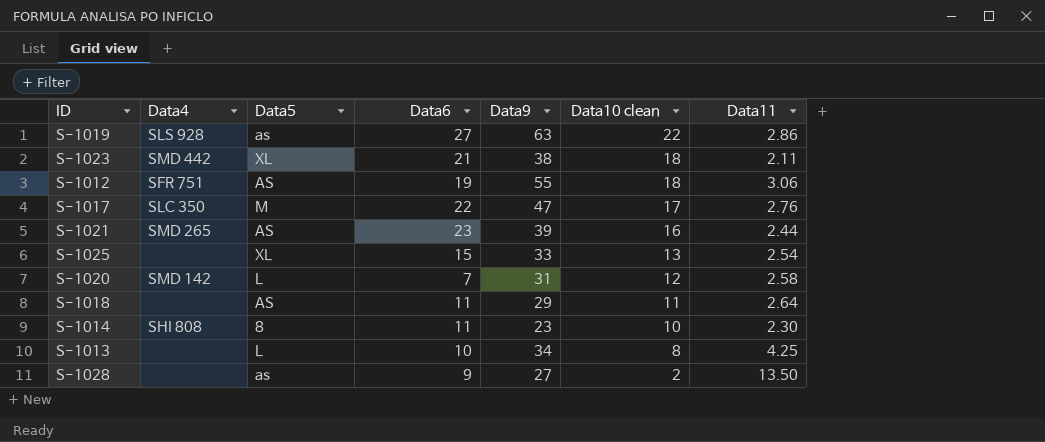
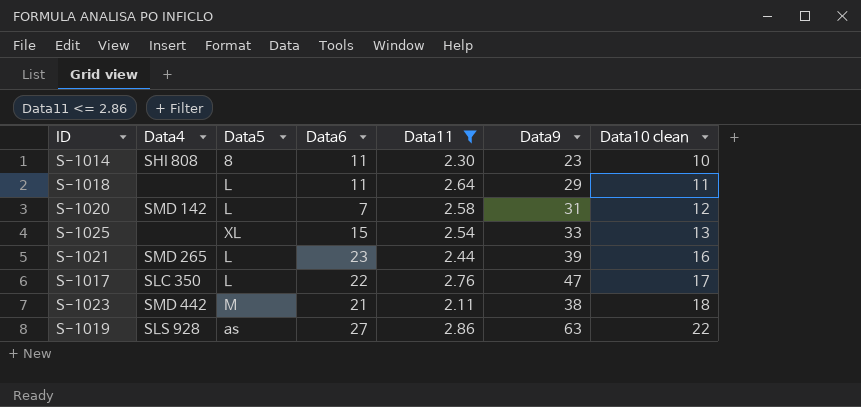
filter: none -> Data11 <= 2.86
row order: Data10 clean descending -> Data10 clean ascending
column Data11 | position: 7 -> 5
S-1018 | Data5: AS -> L
S-1021 | Data5: AS -> L
S-1017 | Data5: M -> L
S-1023 | Data5: XL -> M

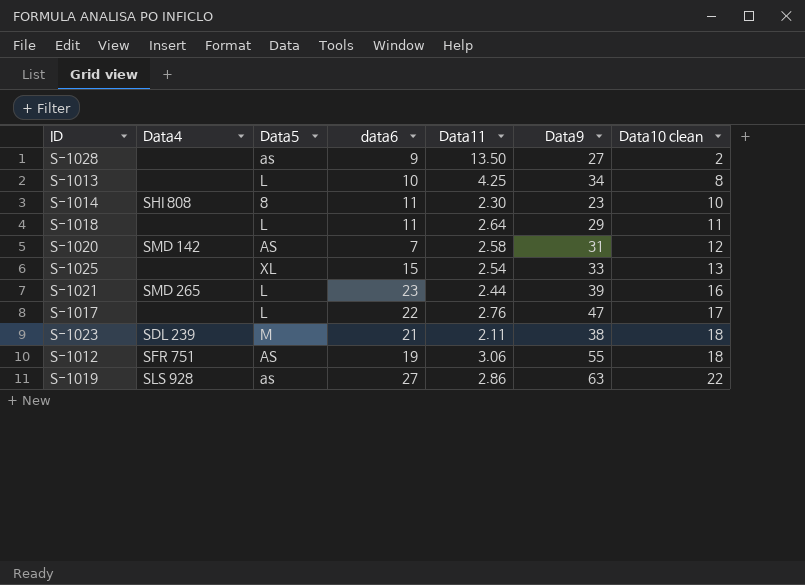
filter: Data11 <= 2.86 -> none
column name: Data6 -> data6
S-1020 | Data5: L -> AS
S-1017 | Data4: SLC 350 -> none
S-1023 | Data4: SMD 442 -> SDL 239

